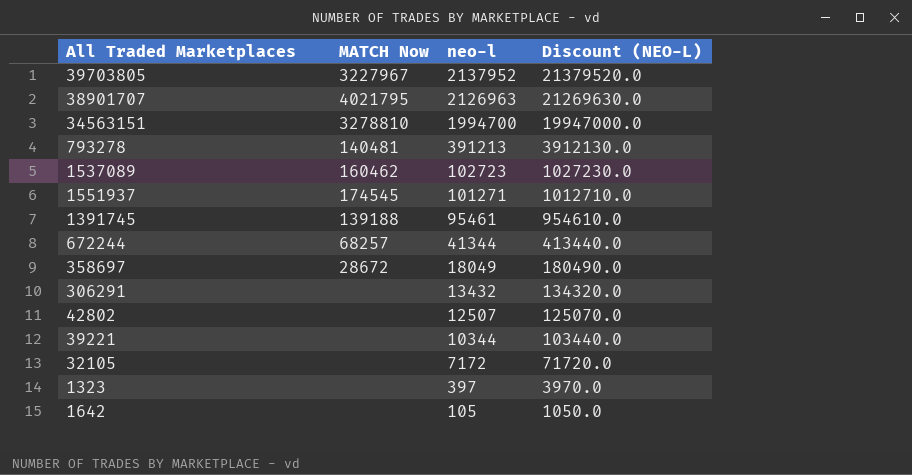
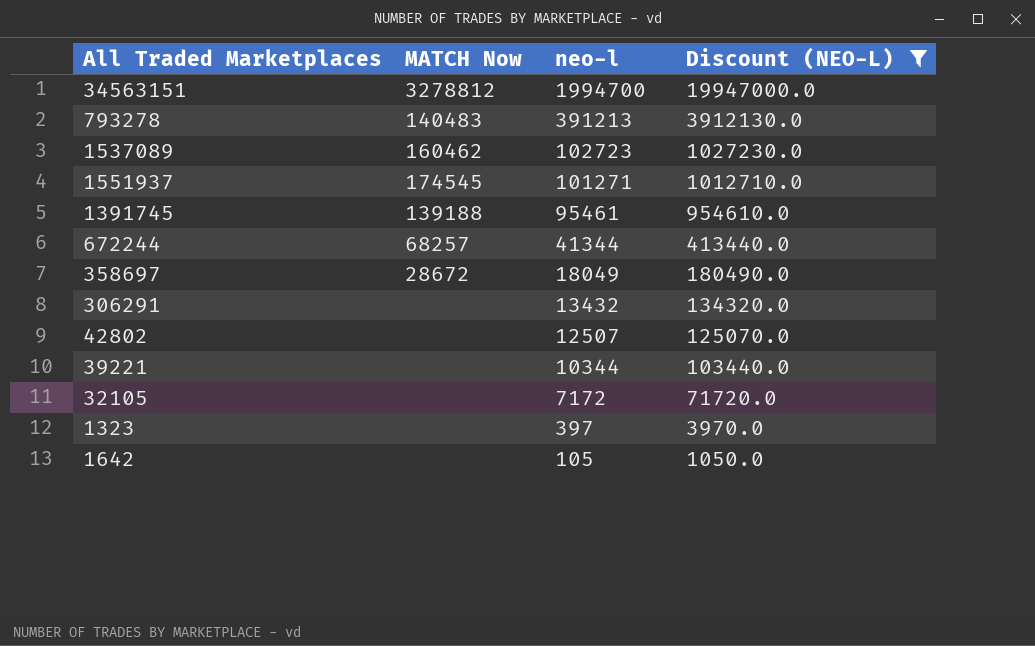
filter: none -> Discount (NEO-L) <= 19947000.0
34563151 | MATCH Now: 3278810 -> 3278812
793278 | MATCH Now: 140481 -> 140483

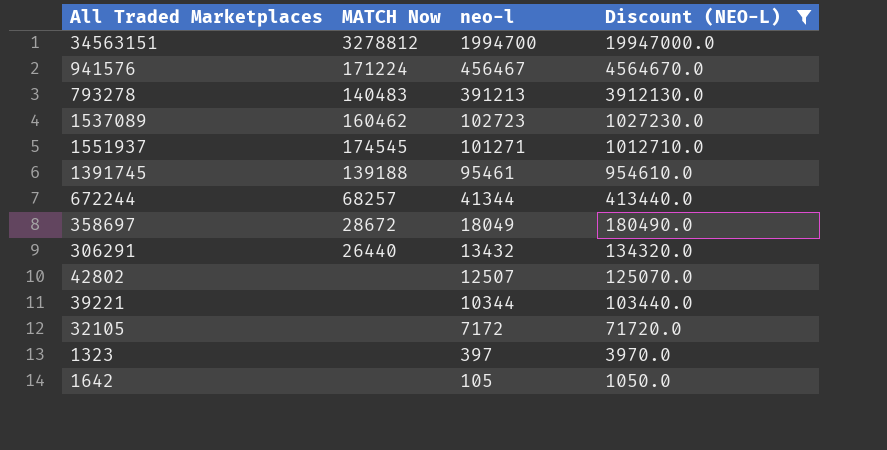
row 941576: none -> 171224 | 456467 | 4564670.0
306291 | MATCH Now: none -> 26440

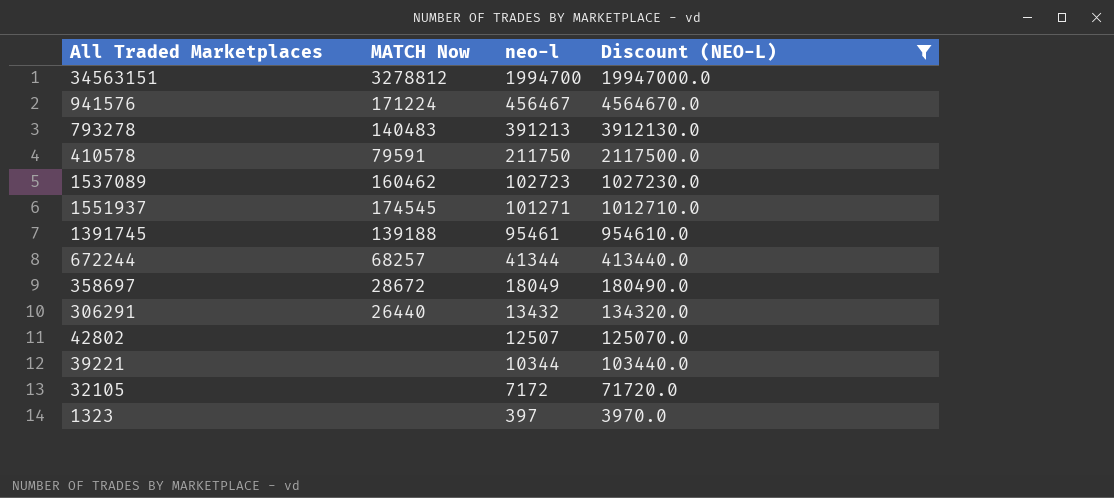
row 1642: none | 105 | 1050.0 -> none
row 410578: none -> 79591 | 211750 | 2117500.0

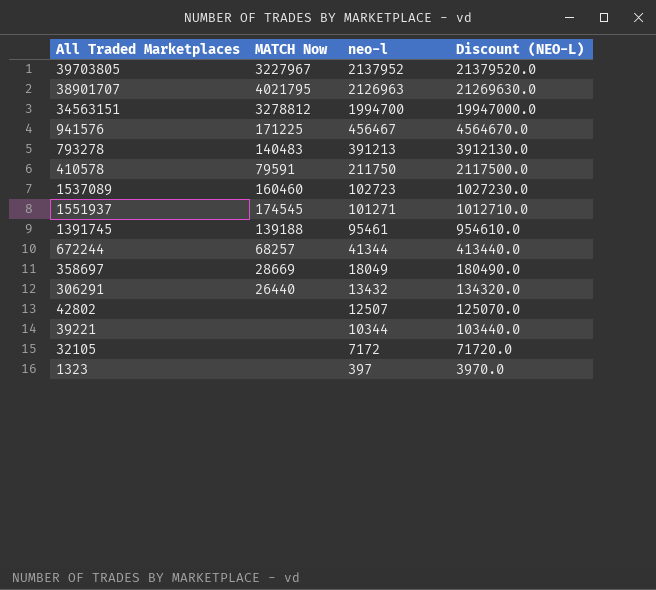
filter: Discount (NEO-L) <= 19947000.0 -> none
941576 | MATCH Now: 171224 -> 171225
1537089 | MATCH Now: 160462 -> 160460
358697 | MATCH Now: 28672 -> 28669

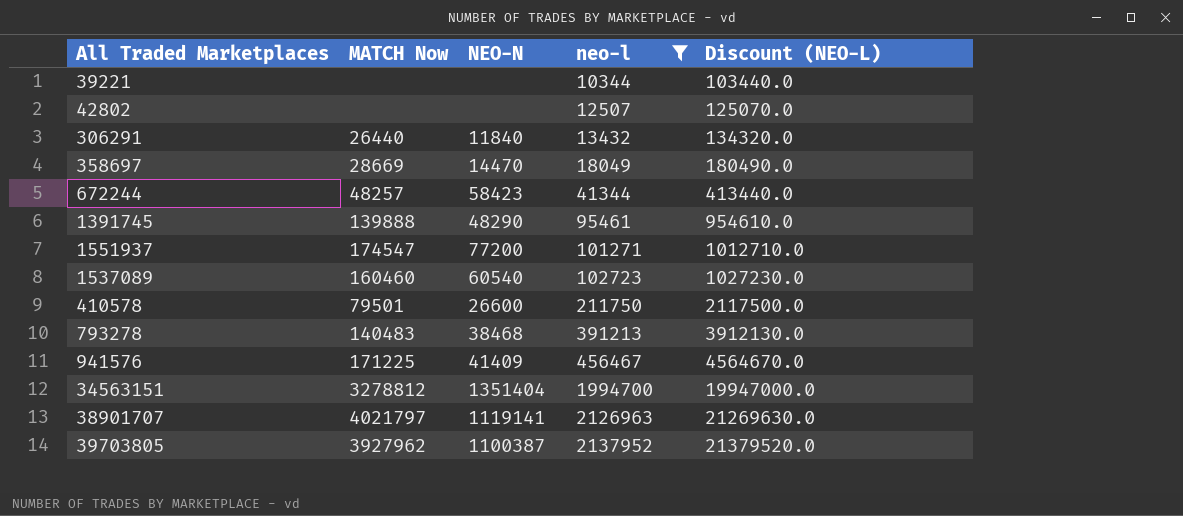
filter: none -> neo-l >= 10344
row order: neo-l descending -> neo-l ascending
column NEO-N | position: none -> 3
672244 | MATCH Now: 68257 -> 48257
1391745 | MATCH Now: 139188 -> 139888
1551937 | MATCH Now: 174545 -> 174547
410578 | MATCH Now: 79591 -> 79501
38901707 | MATCH Now: 4021795 -> 4021797
39703805 | MATCH Now: 3227967 -> 3927962

